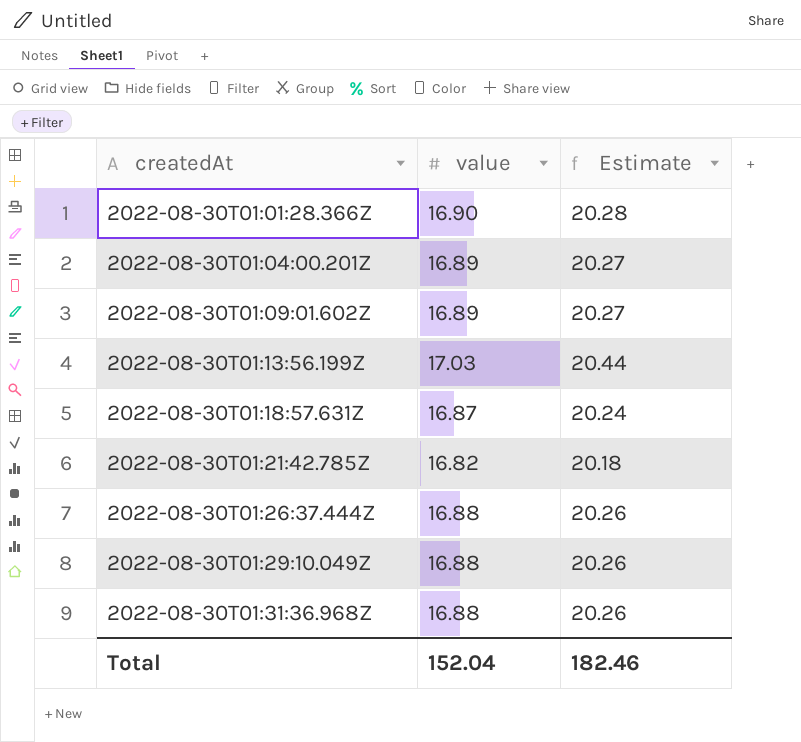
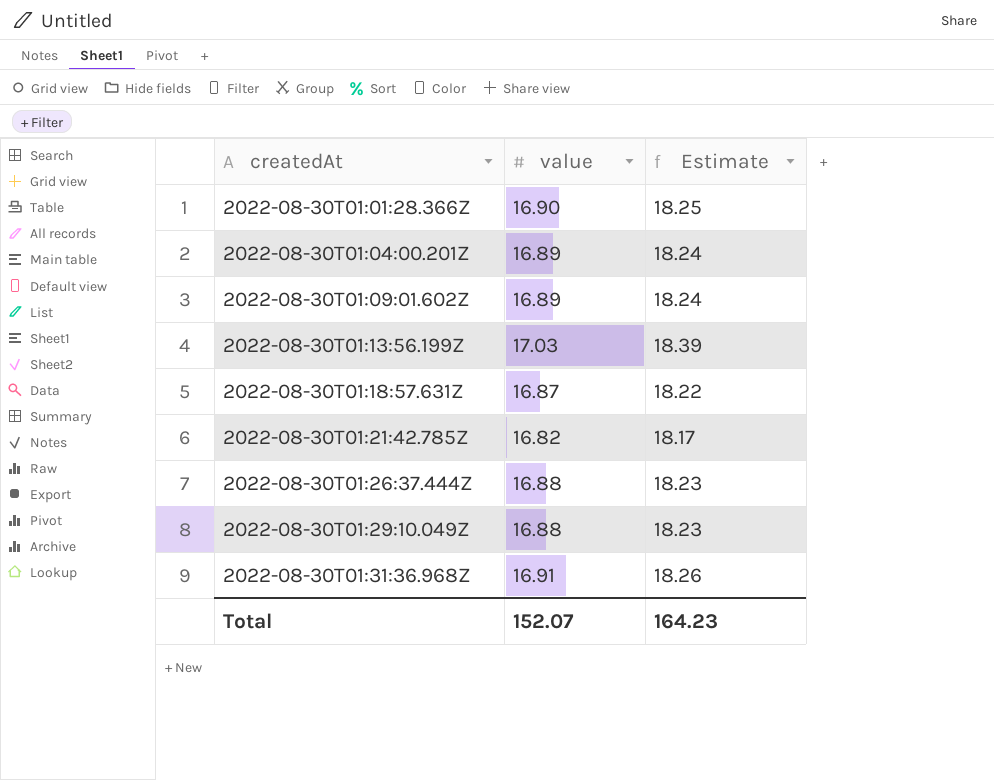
column Estimate | formula: [value] * 1.2 -> [value] * 1.08
2022-08-30T01:31:36.968Z | value: 16.88 -> 16.91
Total | value: 152.04 -> 152.07
Total | Estimate: 182.46 -> 164.23

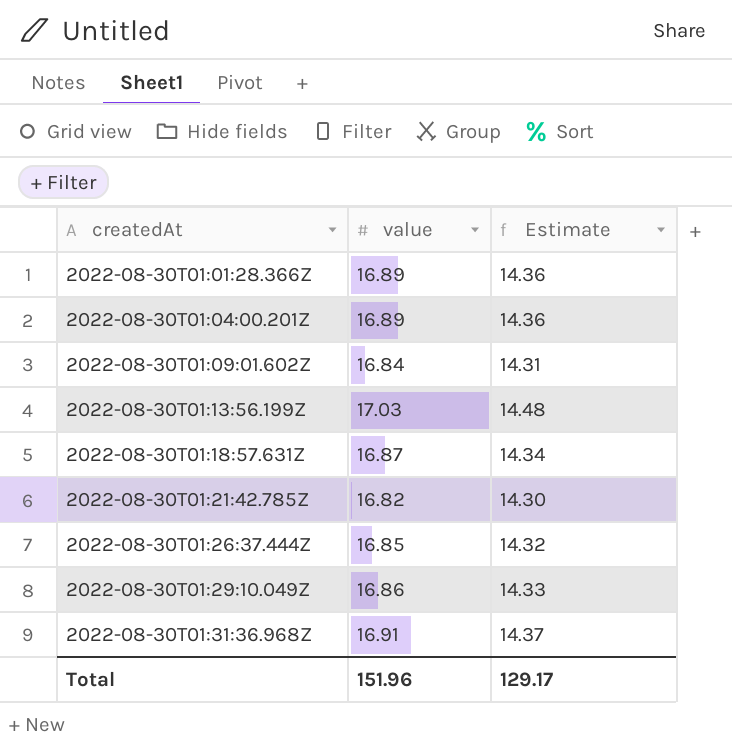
column Estimate | formula: [value] * 1.08 -> [value] * 0.85
2022-08-30T01:01:28.366Z | value: 16.90 -> 16.89
2022-08-30T01:09:01.602Z | value: 16.89 -> 16.84
2022-08-30T01:26:37.444Z | value: 16.88 -> 16.85
2022-08-30T01:29:10.049Z | value: 16.88 -> 16.86
Total | value: 152.07 -> 151.96
Total | Estimate: 164.23 -> 129.17

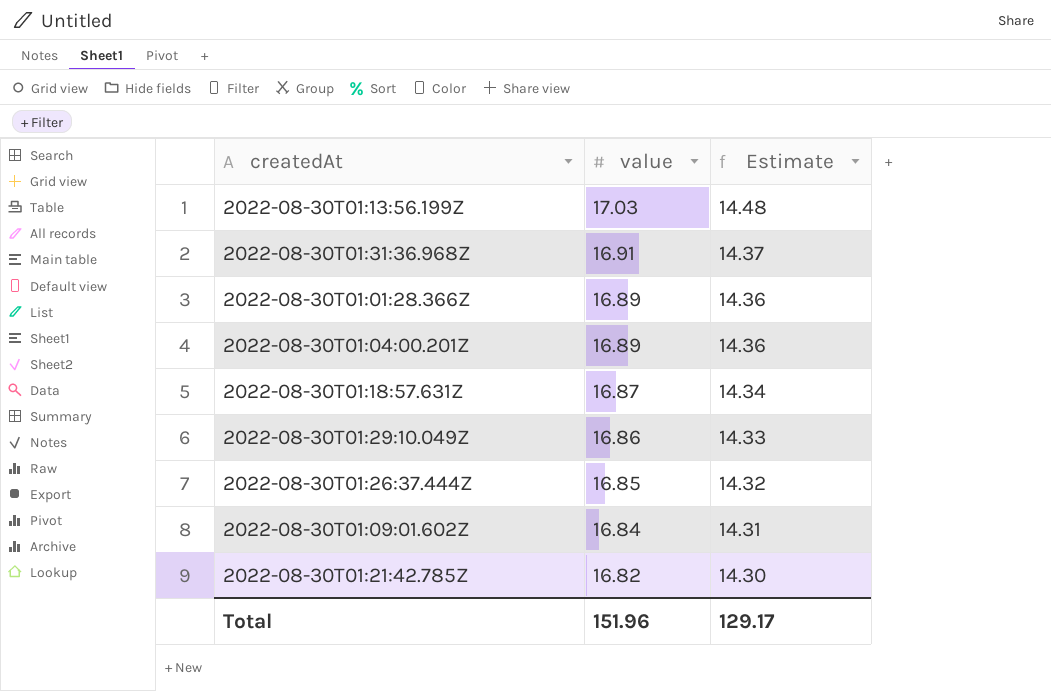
row order: createdAt ascending -> value descending

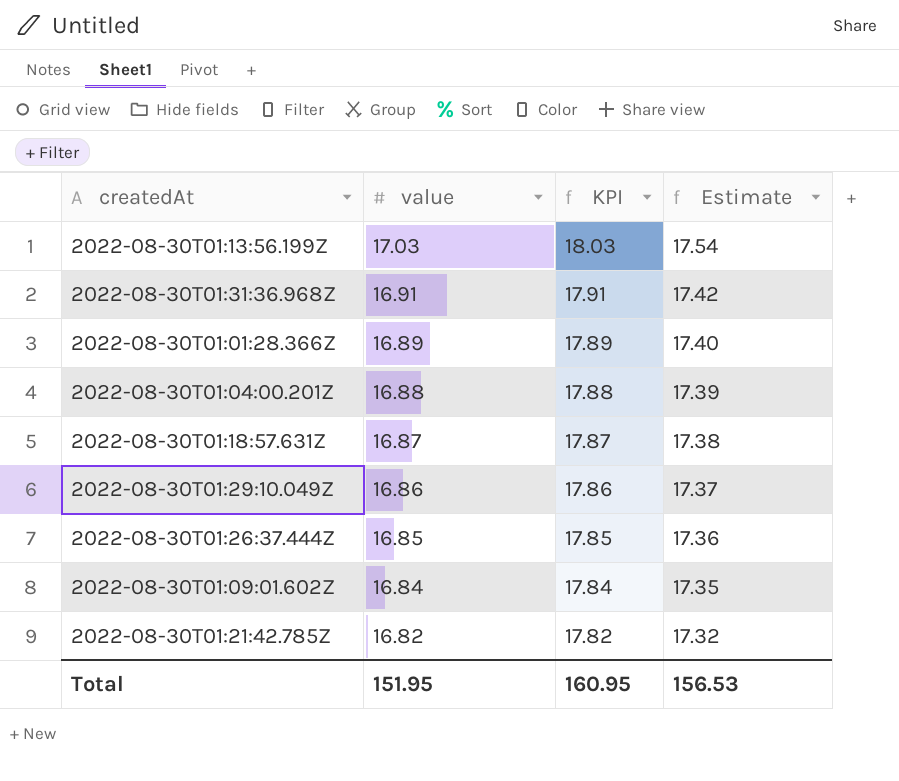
column KPI | formula: none -> [value] + 1
column Estimate | formula: [value] * 0.85 -> [value] * 1.03
2022-08-30T01:04:00.201Z | value: 16.89 -> 16.88
Total | value: 151.96 -> 151.95
Total | Estimate: 129.17 -> 156.53

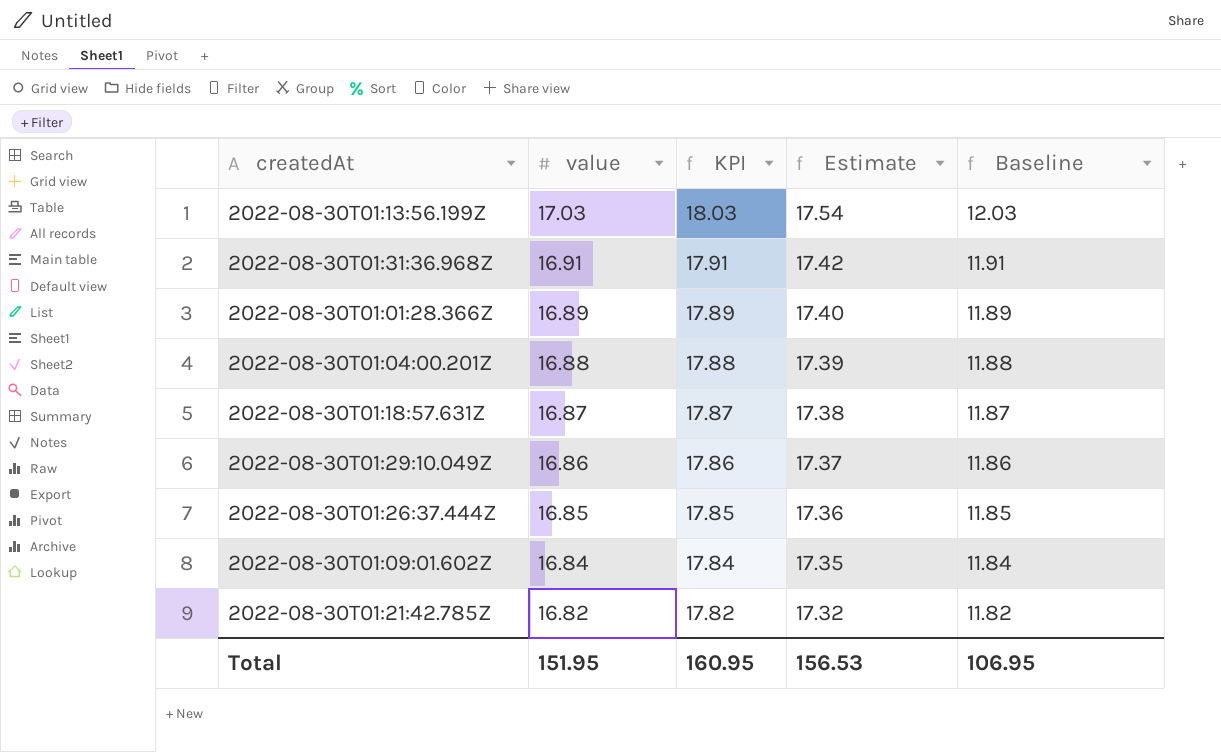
column Baseline | formula: none -> [value] - 5

